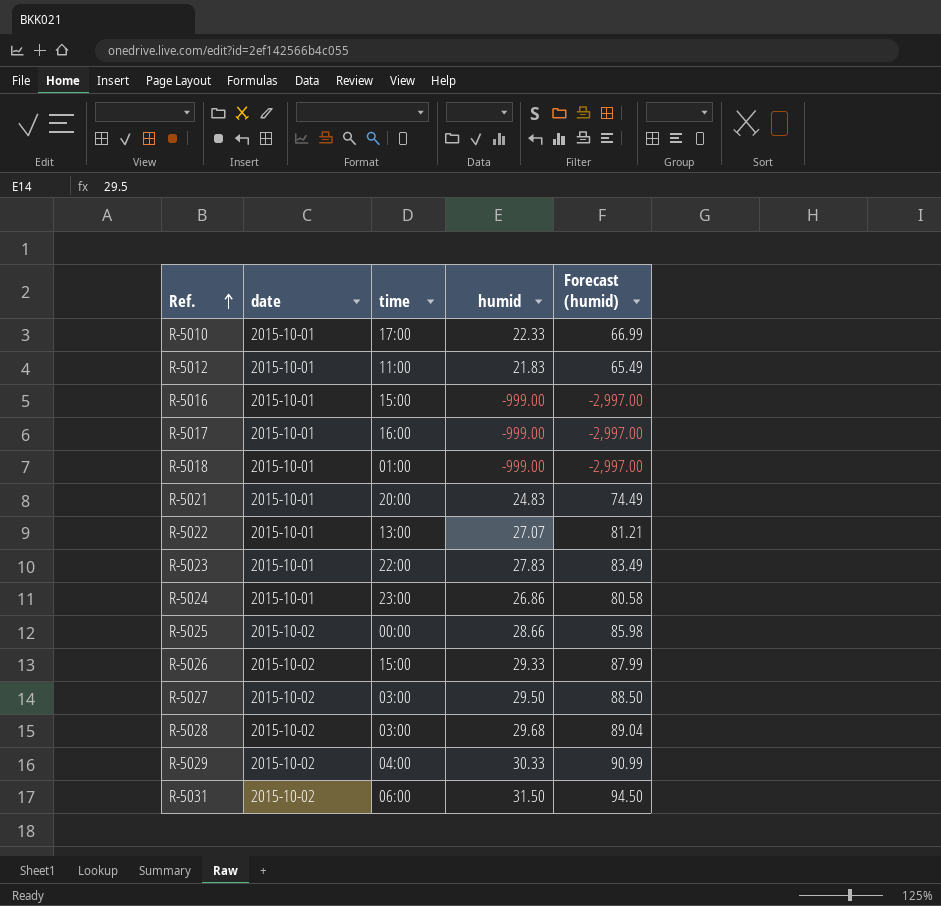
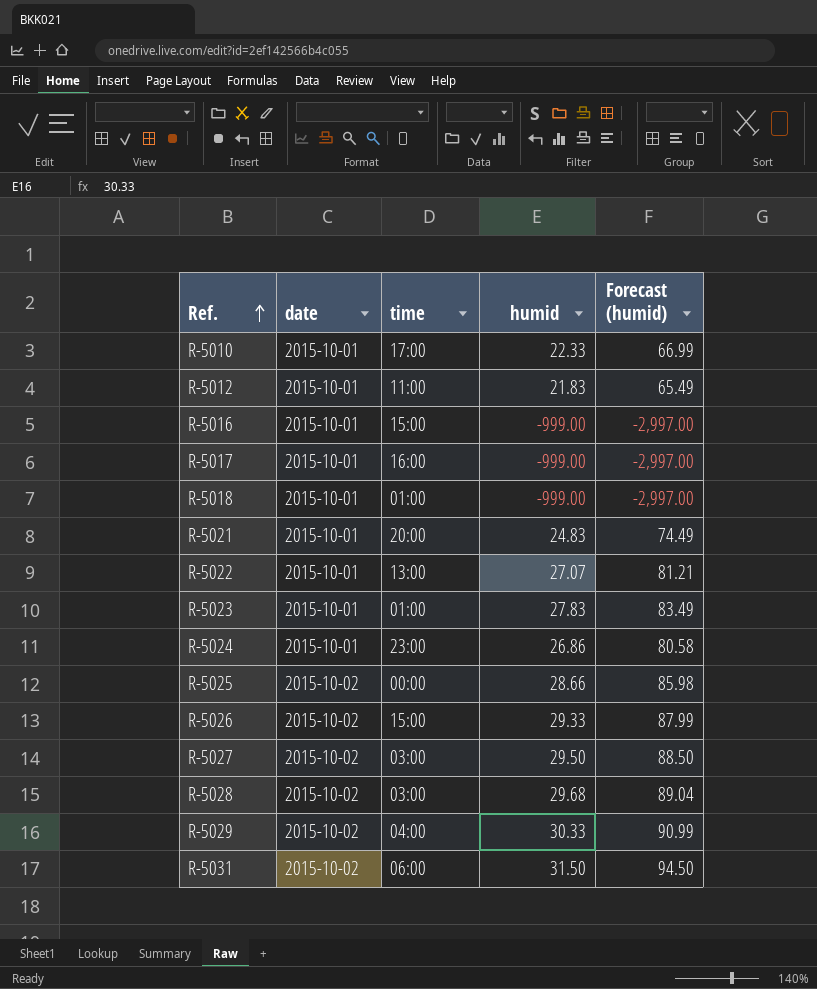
R-5023 | time: 22:00 -> 01:00

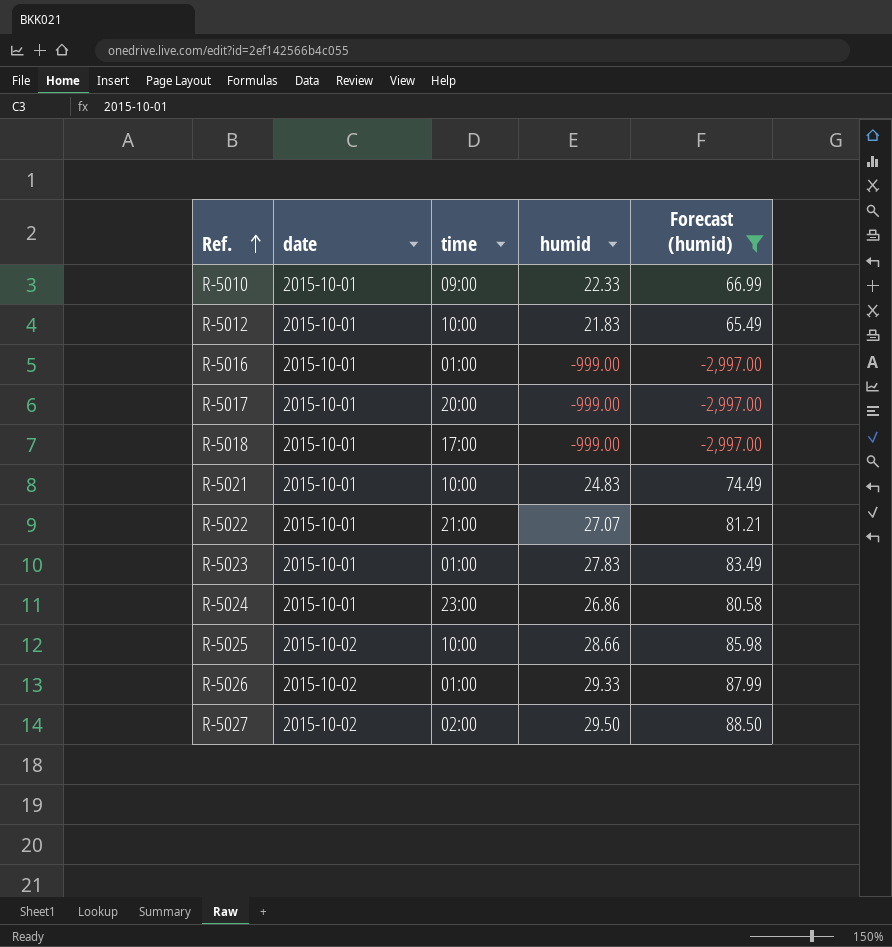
filter: none -> Forecast (humid) <= 88.50
R-5010 | time: 17:00 -> 09:00
R-5012 | time: 11:00 -> 10:00
R-5016 | time: 15:00 -> 01:00
R-5017 | time: 16:00 -> 20:00
R-5018 | time: 01:00 -> 17:00
R-5021 | time: 20:00 -> 10:00
R-5022 | time: 13:00 -> 21:00
R-5025 | time: 00:00 -> 10:00
R-5026 | time: 15:00 -> 01:00
R-5027 | time: 03:00 -> 02:00

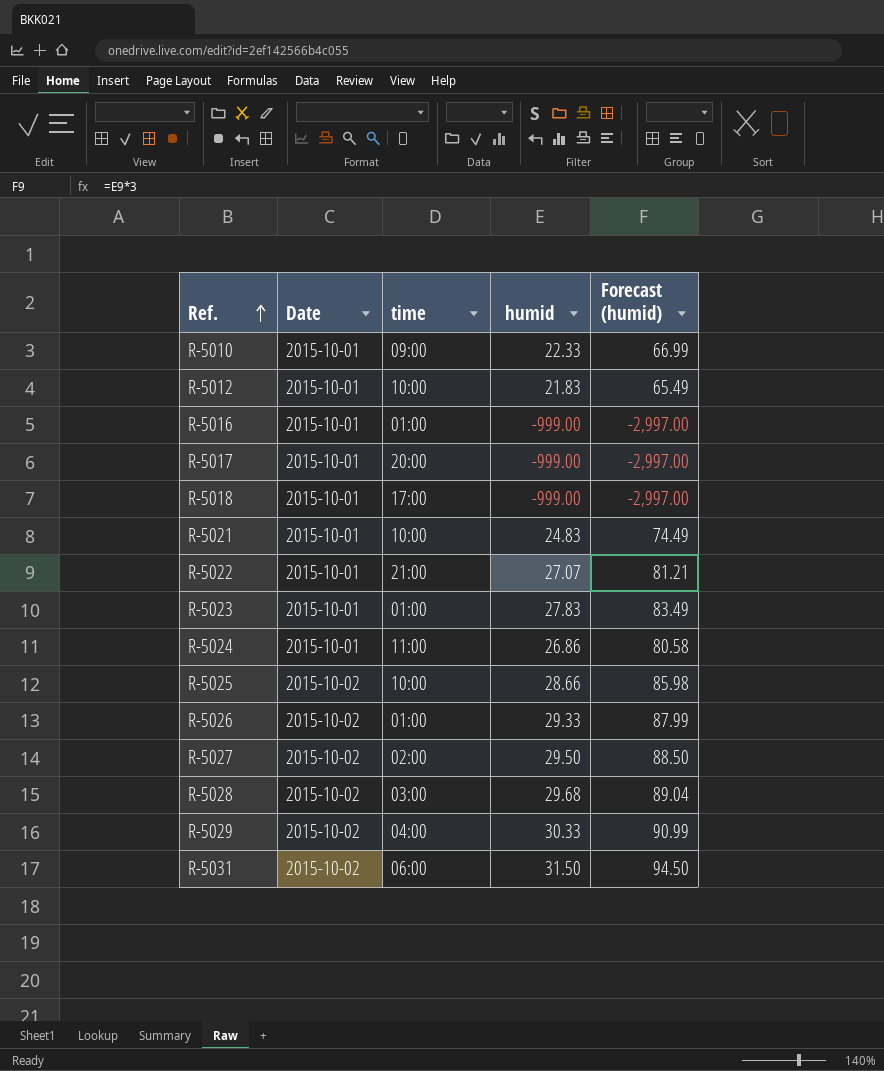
filter: Forecast (humid) <= 88.50 -> none
column name: date -> Date
R-5024 | time: 23:00 -> 11:00

